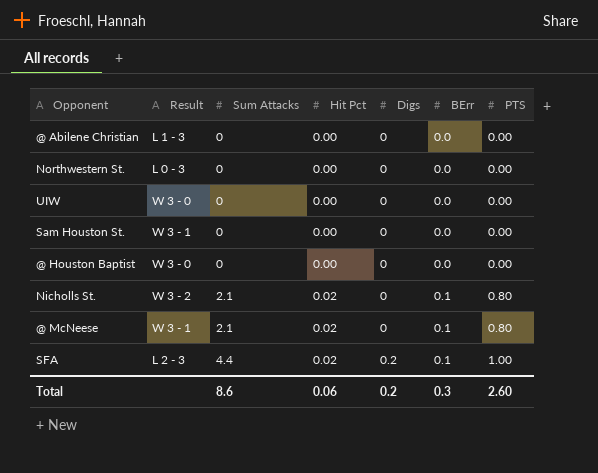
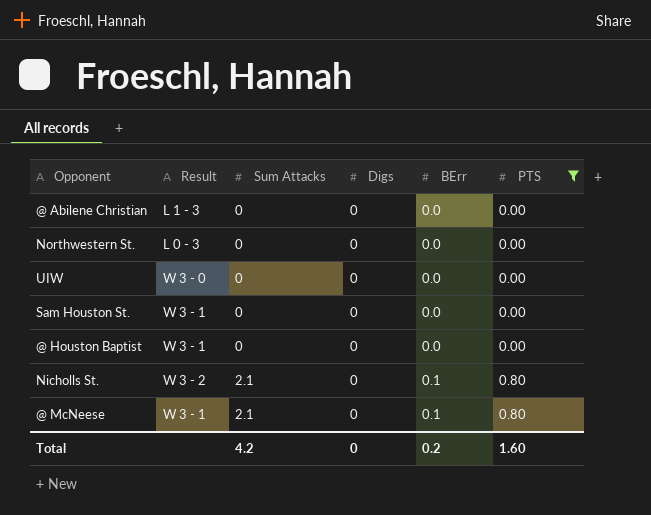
filter: none -> PTS != 1.00
column Hit Pct | position: 4 -> none
@ Houston Baptist | Result: W 3 - 0 -> W 3 - 1
Total | Sum Attacks: 8.6 -> 4.2
Total | Digs: 0.2 -> 0
Total | BErr: 0.3 -> 0.2
Total | PTS: 2.60 -> 1.60

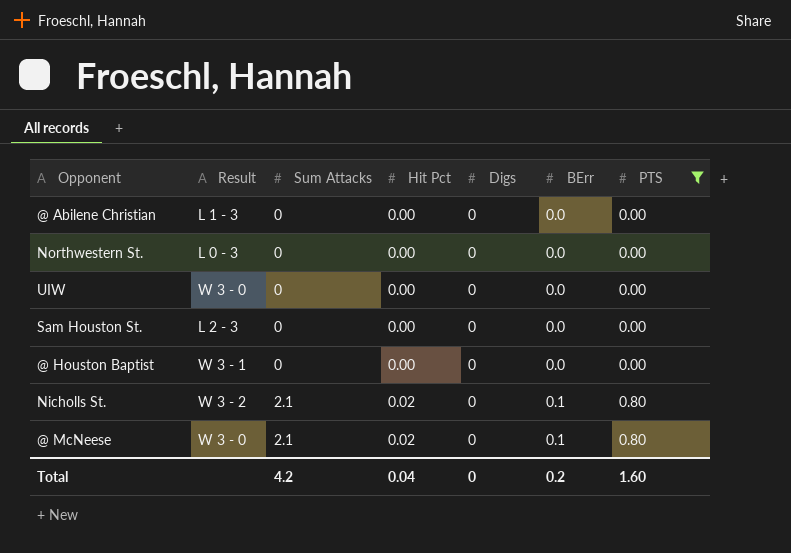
column Hit Pct | position: none -> 4
Sam Houston St. | Result: W 3 - 1 -> L 2 - 3
@ McNeese | Result: W 3 - 1 -> W 3 - 0

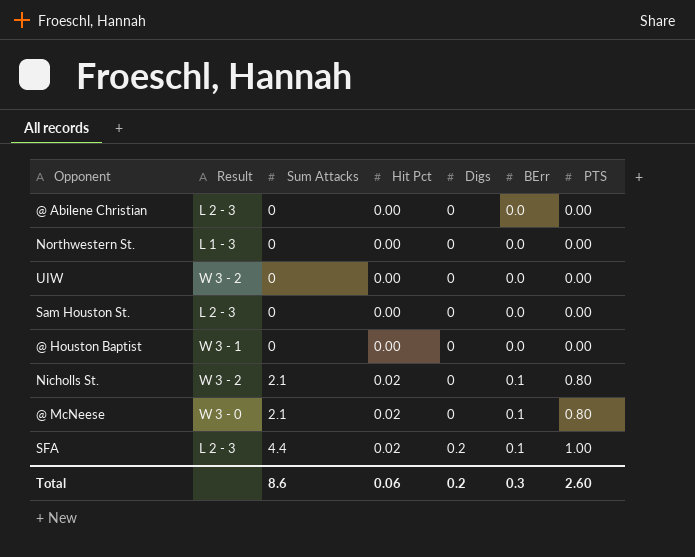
filter: PTS != 1.00 -> none
@ Abilene Christian | Result: L 1 - 3 -> L 2 - 3
Northwestern St. | Result: L 0 - 3 -> L 1 - 3
UIW | Result: W 3 - 0 -> W 3 - 2
Total | Sum Attacks: 4.2 -> 8.6
Total | Hit Pct: 0.04 -> 0.06
Total | Digs: 0 -> 0.2
Total | BErr: 0.2 -> 0.3
Total | PTS: 1.60 -> 2.60

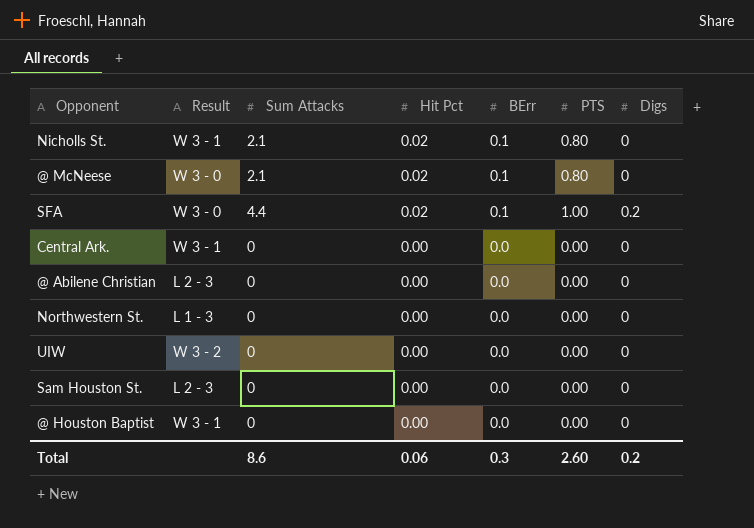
row order: Sum Attacks ascending -> Hit Pct descending
column Digs | position: 5 -> 7
Nicholls St. | Result: W 3 - 2 -> W 3 - 1
SFA | Result: L 2 - 3 -> W 3 - 0
row Central Ark.: none -> W 3 - 1 | 0 | 0.00 | 0.0 | 0.00 | 0

